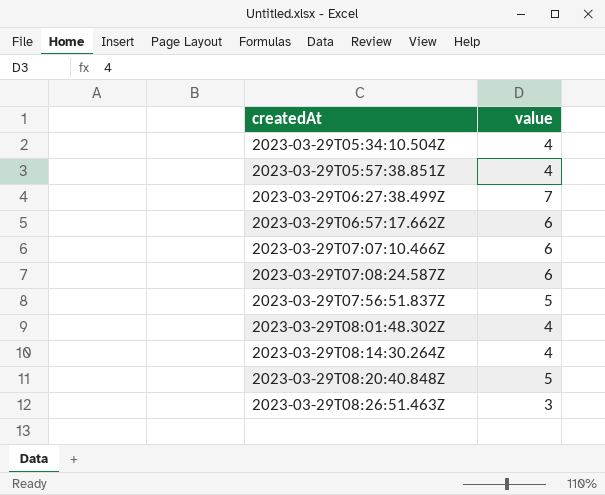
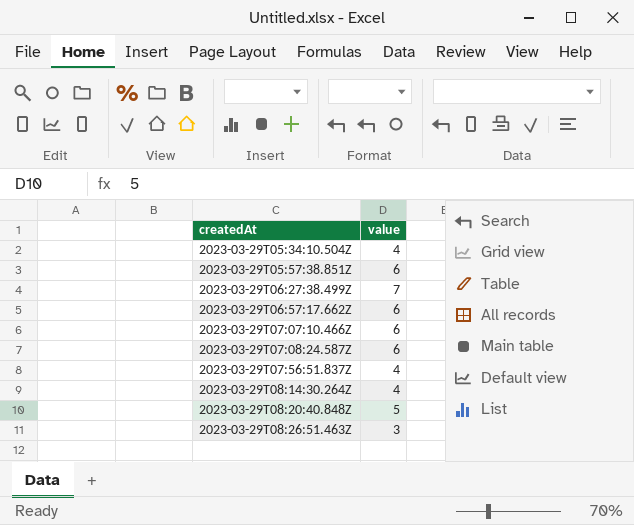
row 2023-03-29T08:01:48.302Z: 4 -> none
2023-03-29T05:57:38.851Z | value: 4 -> 6
2023-03-29T07:56:51.837Z | value: 5 -> 4

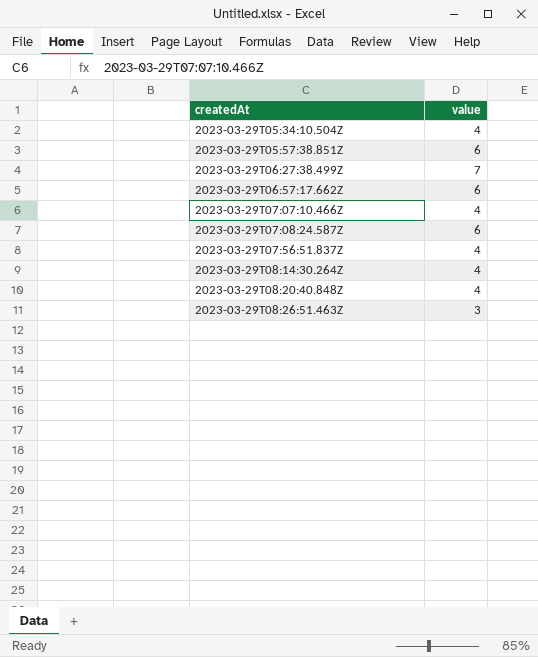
2023-03-29T07:07:10.466Z | value: 6 -> 4
2023-03-29T08:20:40.848Z | value: 5 -> 4

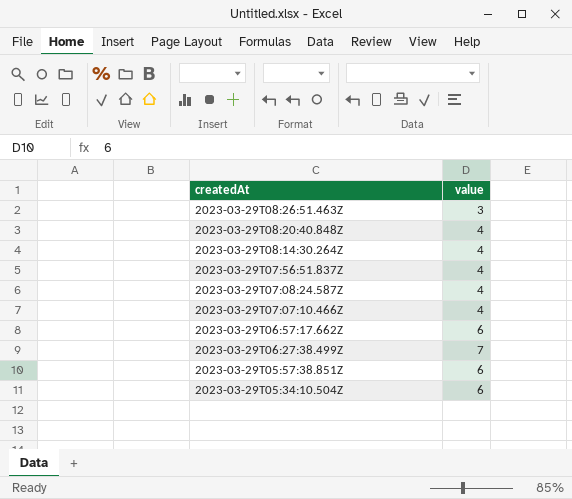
row order: createdAt ascending -> createdAt descending
2023-03-29T07:08:24.587Z | value: 6 -> 4
2023-03-29T05:34:10.504Z | value: 4 -> 6

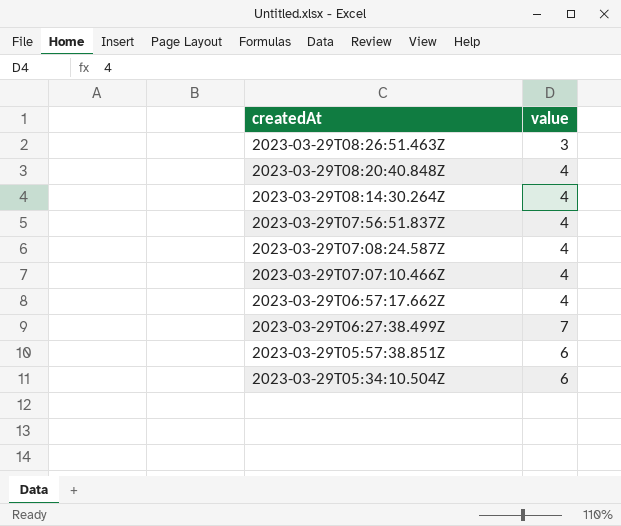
2023-03-29T06:57:17.662Z | value: 6 -> 4

